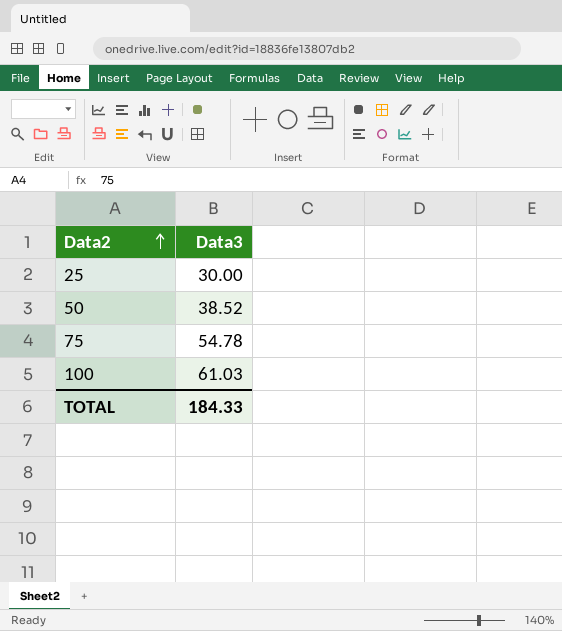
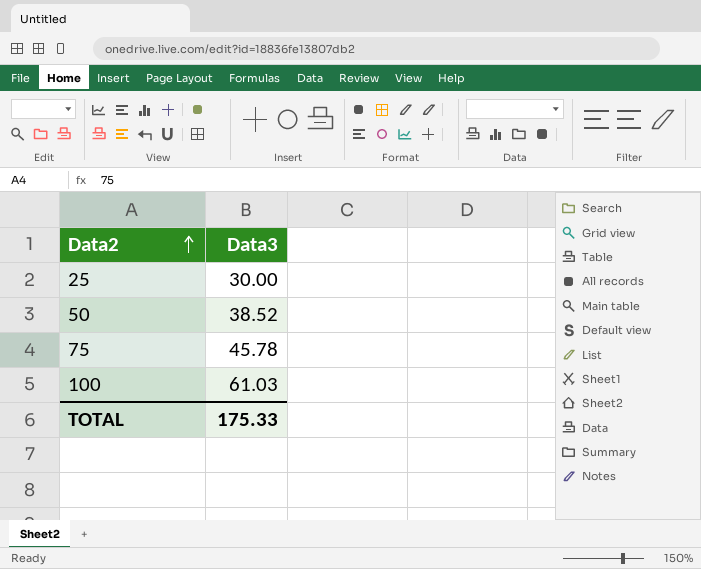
75 | Data3: 54.78 -> 45.78
TOTAL | Data3: 184.33 -> 175.33

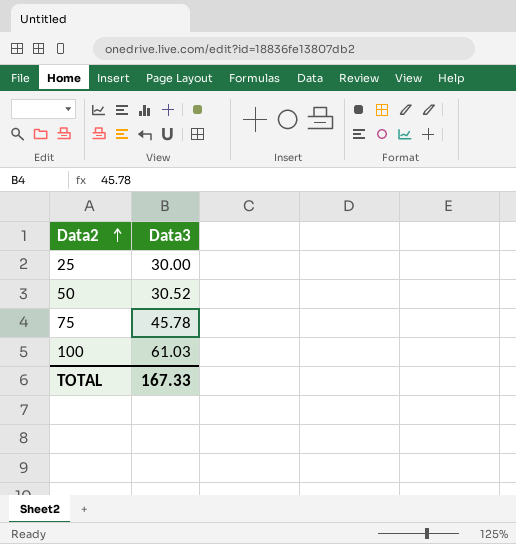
50 | Data3: 38.52 -> 30.52
TOTAL | Data3: 175.33 -> 167.33

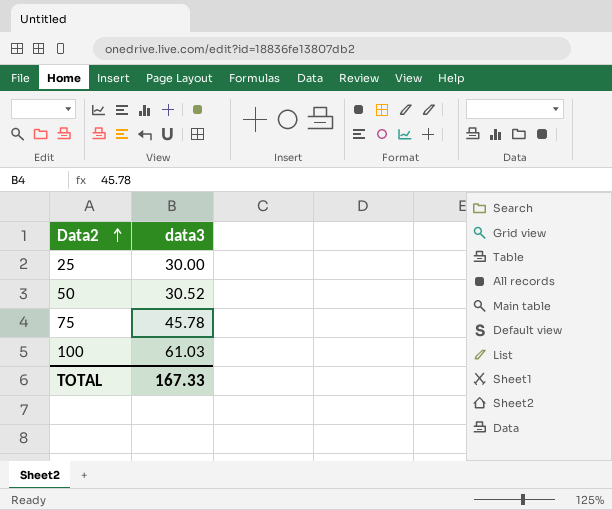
column name: Data3 -> data3

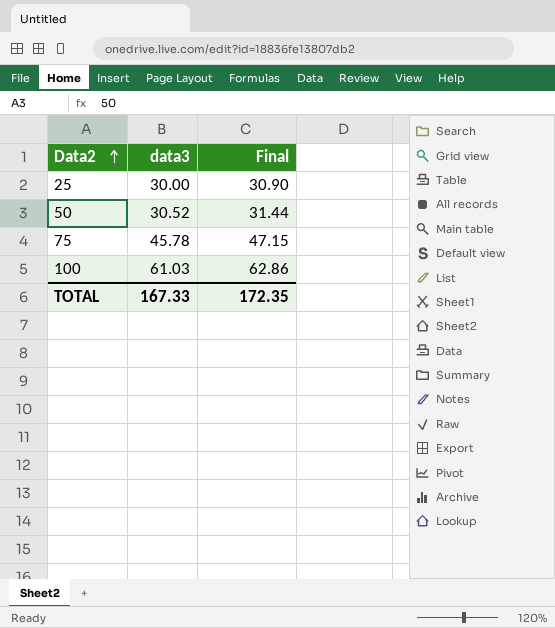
column Final | formula: none -> [data3] * 1.03

